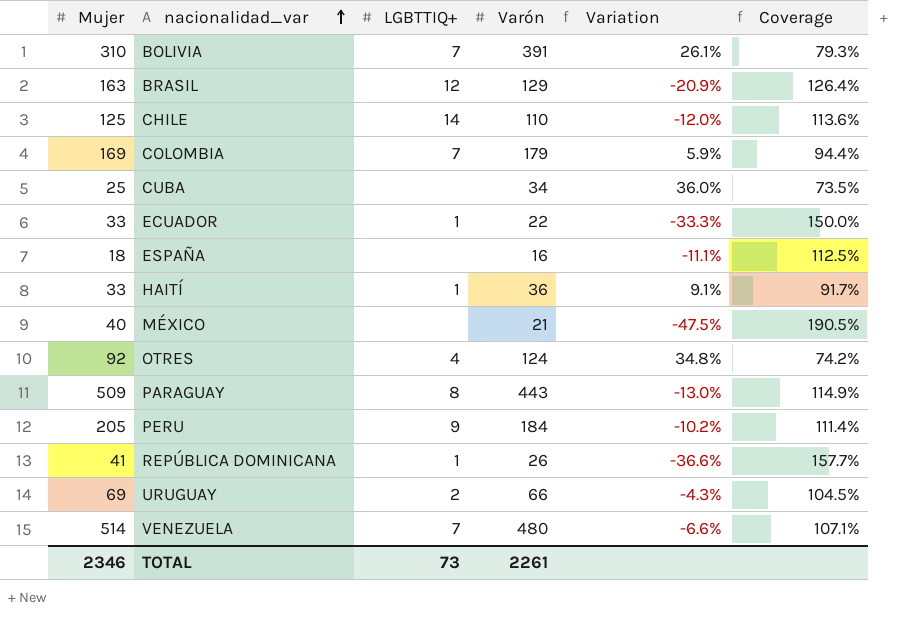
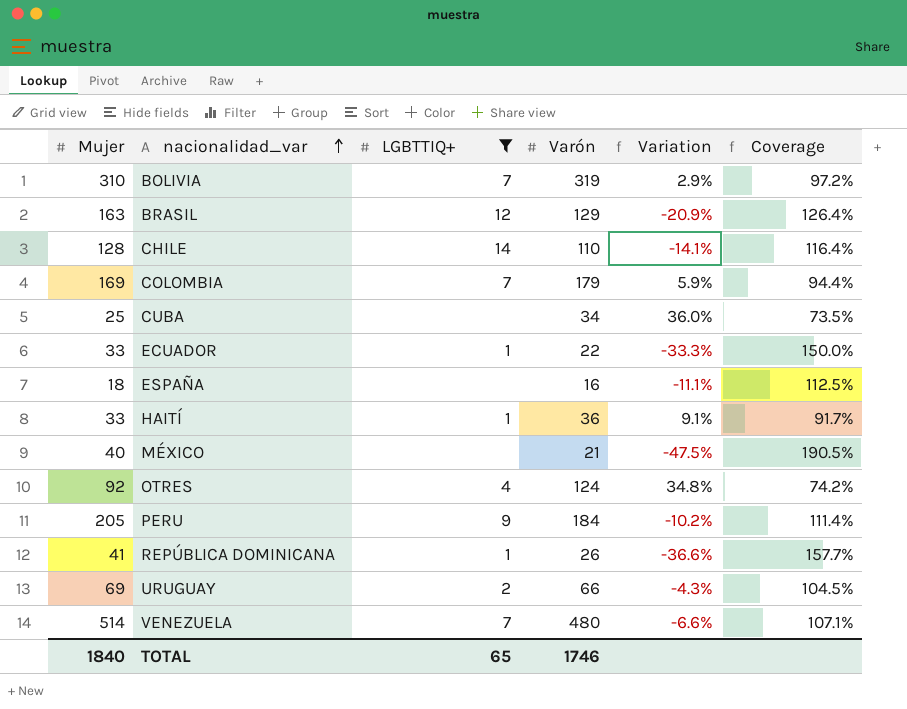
filter: none -> LGBTTIQ+ != 8
BOLIVIA | Varón: 391 -> 319
BOLIVIA | Variation: 26.1% -> 2.9%
BOLIVIA | Coverage: 79.3% -> 97.2%
CHILE | Mujer: 125 -> 128
CHILE | Variation: -12.0% -> -14.1%
CHILE | Coverage: 113.6% -> 116.4%
TOTAL | Mujer: 2346 -> 1840
TOTAL | LGBTTIQ+: 73 -> 65
TOTAL | Varón: 2261 -> 1746

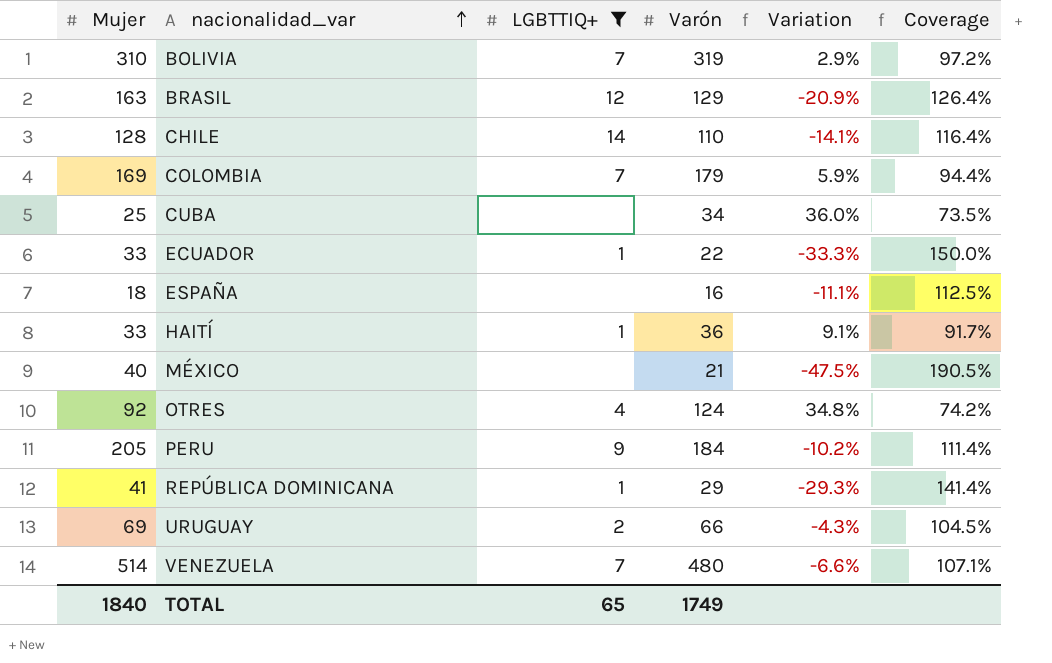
REPÚBLICA DOMINICANA | Varón: 26 -> 29
REPÚBLICA DOMINICANA | Variation: -36.6% -> -29.3%
REPÚBLICA DOMINICANA | Coverage: 157.7% -> 141.4%
TOTAL | Varón: 1746 -> 1749

